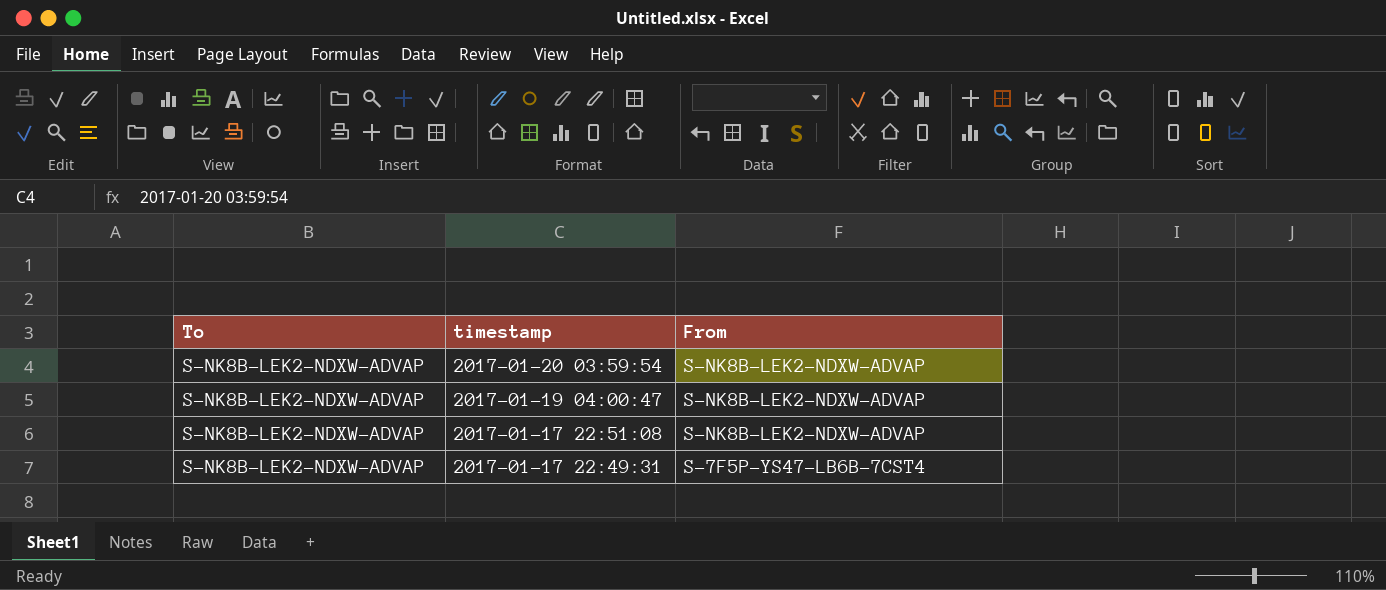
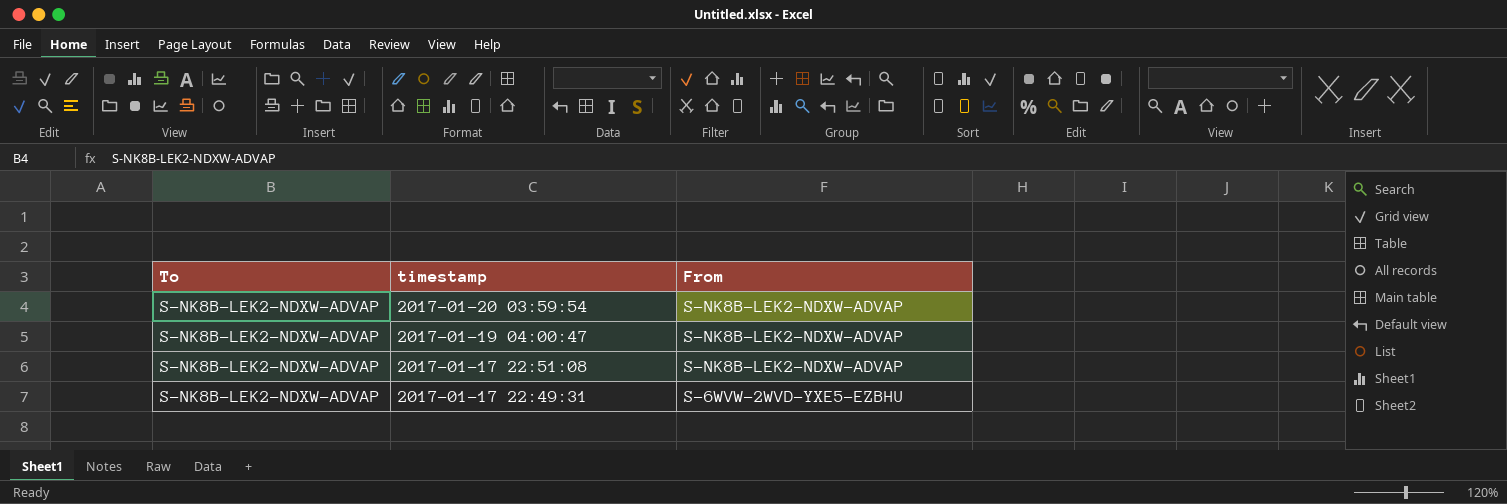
2017-01-17 22:49:31 | From: S-7F5P-YS47-LB6B-7CST4 -> S-6WVW-2WVD-YXE5-EZBHU

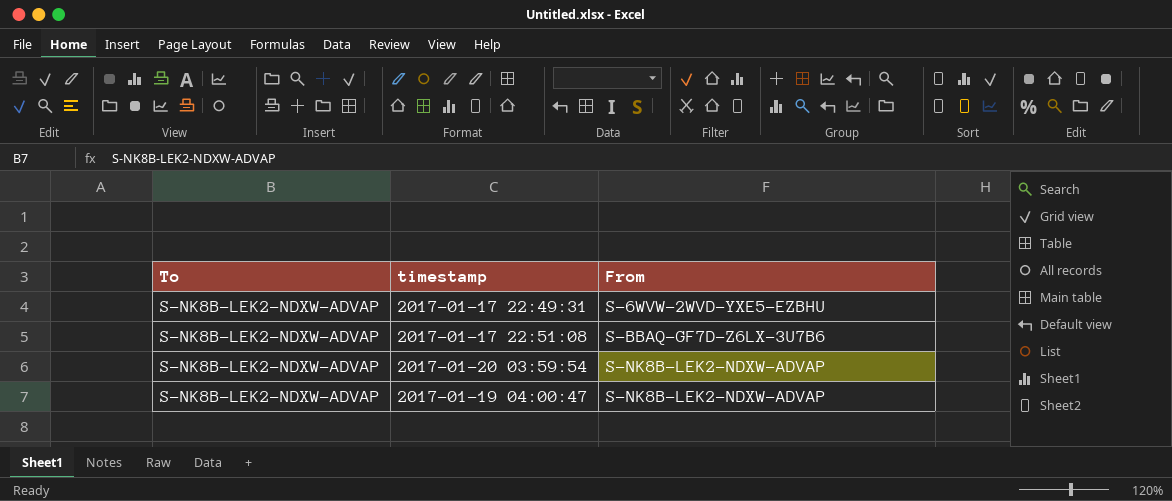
row order: timestamp descending -> From ascending
2017-01-17 22:51:08 | From: S-NK8B-LEK2-NDXW-ADVAP -> S-BBAQ-GF7D-Z6LX-3U7B6

